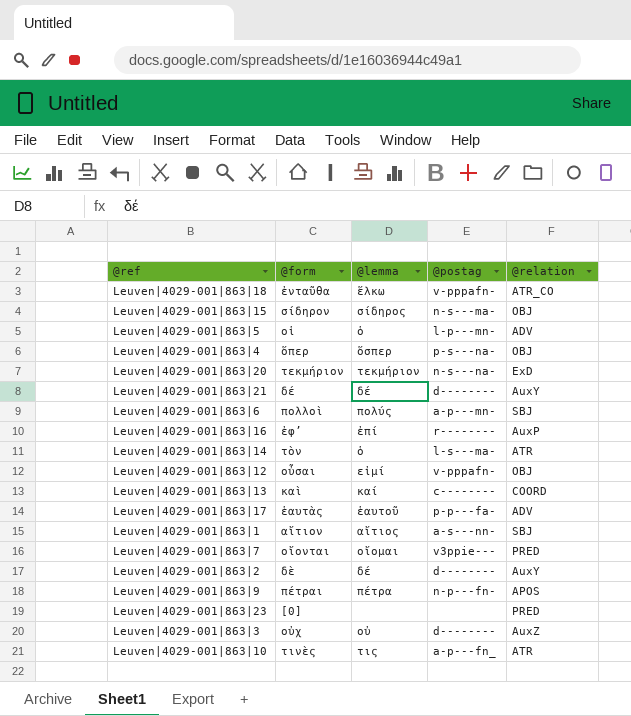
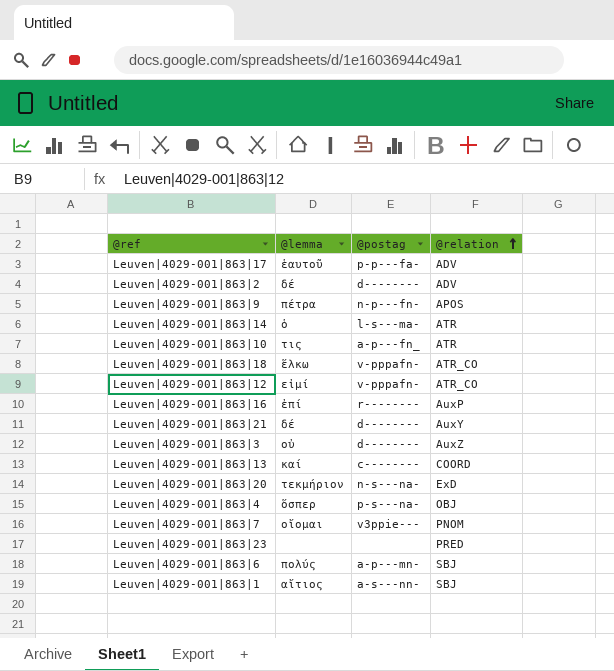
row order: none -> @relation ascending
column @form | position: 2 -> none
row Leuven|4029-001|863|15: σίδηρον | σίδηρος | n-s---ma- | OBJ -> none
row Leuven|4029-001|863|5: οἱ | ὁ | l-p---mn- | ADV -> none
Leuven|4029-001|863|2 | @relation: AuxY -> ADV
Leuven|4029-001|863|12 | @relation: OBJ -> ATR_CO
Leuven|4029-001|863|7 | @relation: PRED -> PNOM

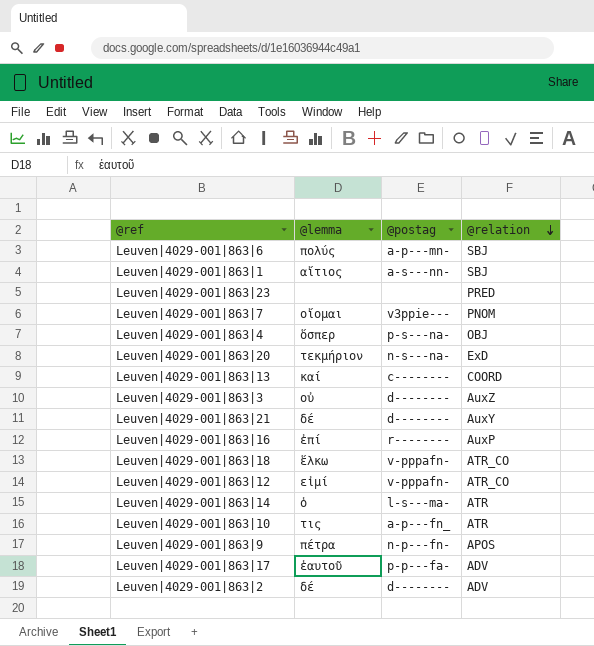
row order: @relation ascending -> @relation descending

